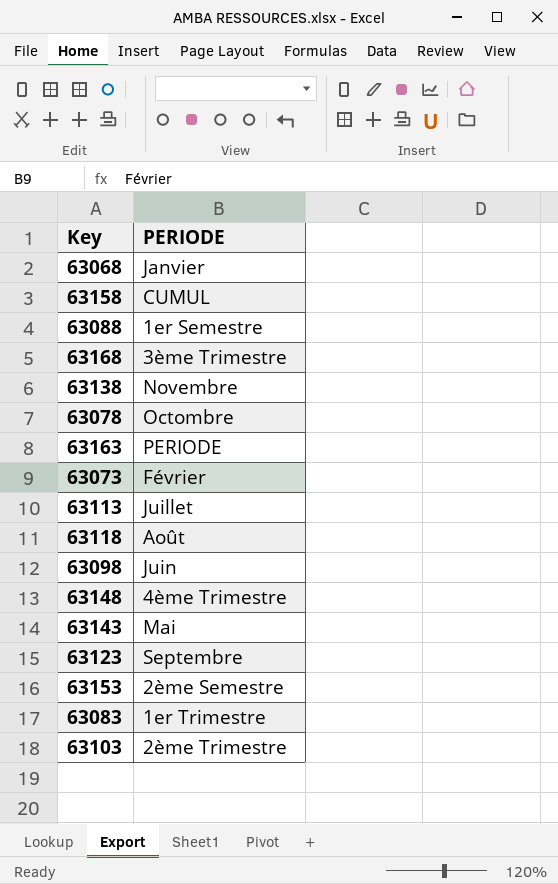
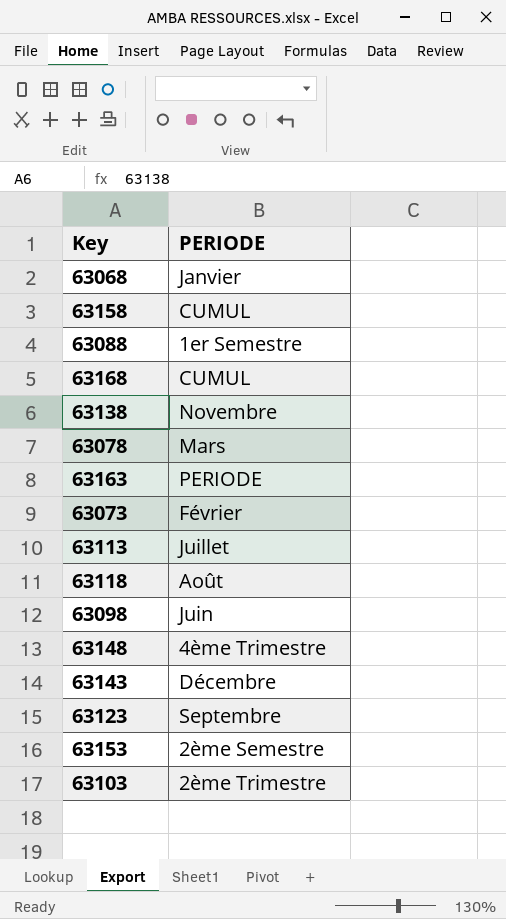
row 63083: 1er Trimestre -> none
63168 | PERIODE: 3ème Trimestre -> CUMUL
63078 | PERIODE: Octombre -> Mars
63143 | PERIODE: Mai -> Décembre

